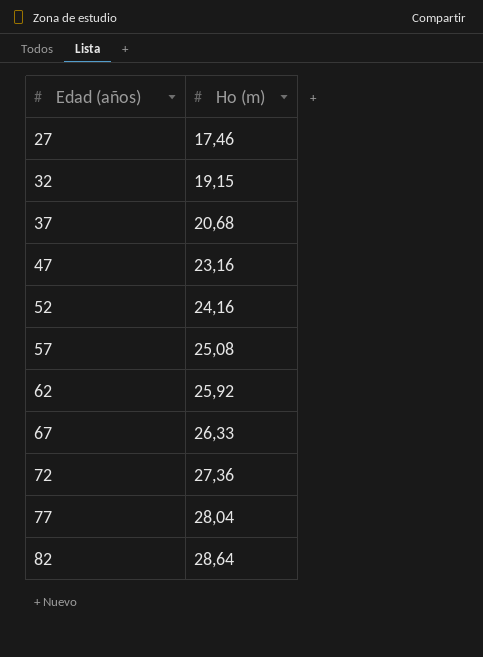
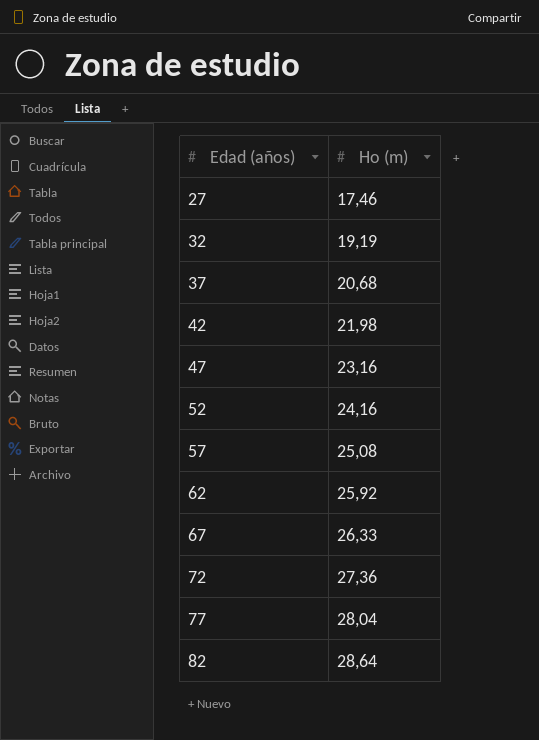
32 | Ho (m): 19,15 -> 19,19
row 42: none -> 21,98

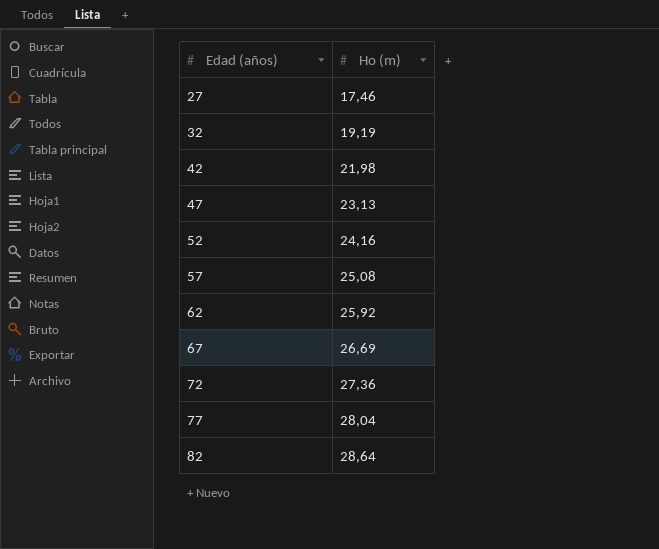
row 37: 20,68 -> none
47 | Ho (m): 23,16 -> 23,13
67 | Ho (m): 26,33 -> 26,69

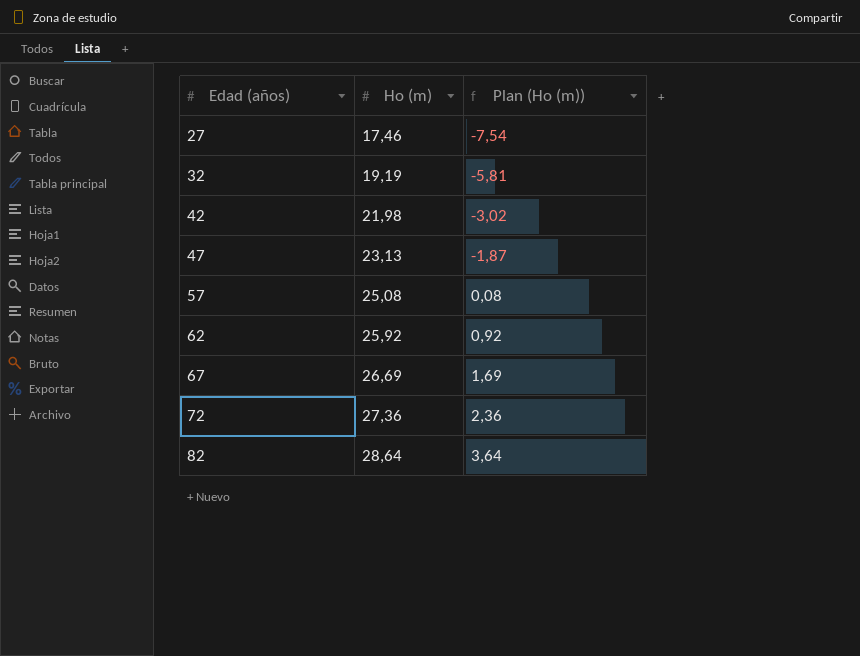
column Plan (Ho (m)) | formula: none -> [Ho (m)] - 25
row 52: 24,16 -> none
row 77: 28,04 -> none

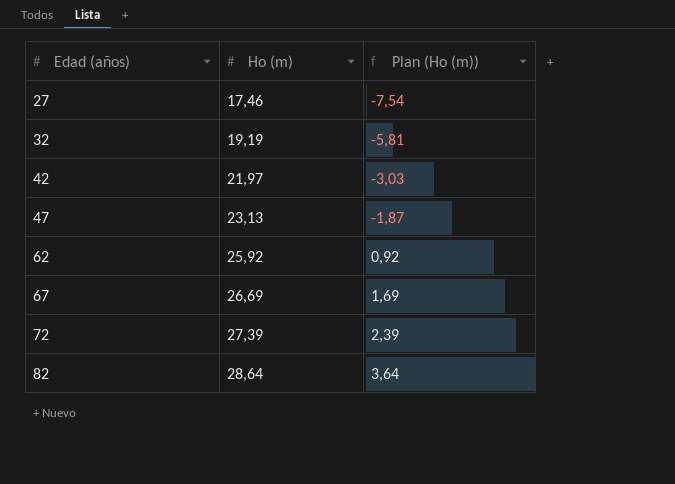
row 57: 25,08 | 0,08 -> none
42 | Ho (m): 21,98 -> 21,97
42 | Plan (Ho (m)): -3,02 -> -3,03
72 | Ho (m): 27,36 -> 27,39
72 | Plan (Ho (m)): 2,36 -> 2,39

